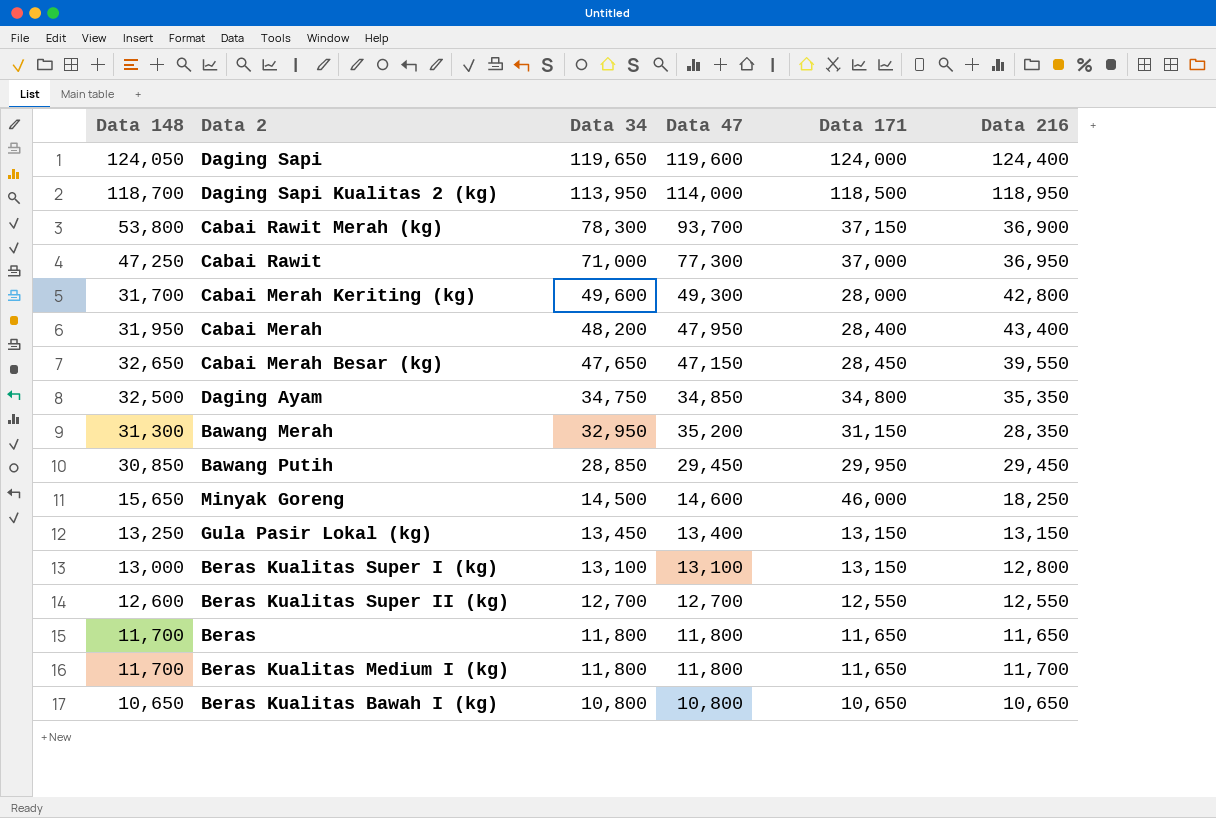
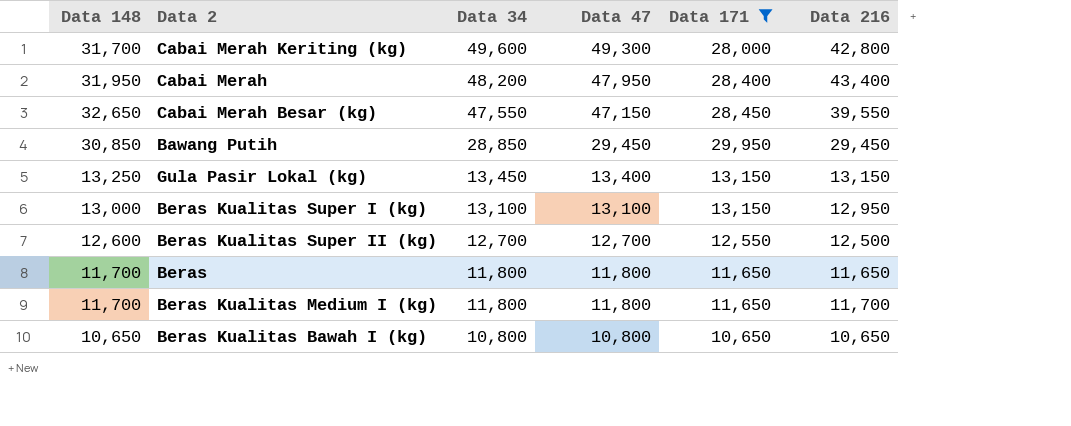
filter: none -> Data 171 <= 29,950
Cabai Merah Besar (kg) | Data 34: 47,650 -> 47,550
Beras Kualitas Super I (kg) | Data 216: 12,800 -> 12,950
Beras Kualitas Super II (kg) | Data 216: 12,550 -> 12,500

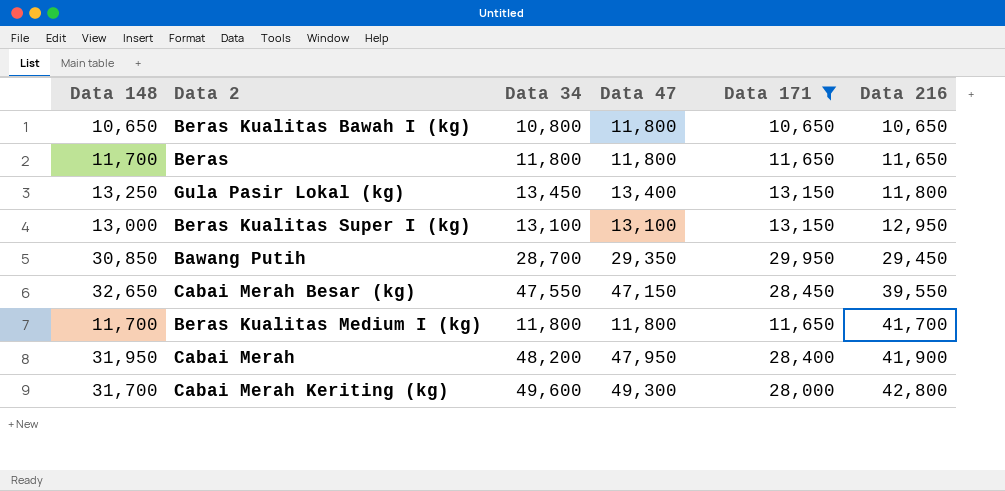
row order: Data 34 descending -> Data 216 ascending
row Beras Kualitas Super II (kg): 12,600 | 12,700 | 12,700 | 12,550 | 12,500 -> none
Beras Kualitas Bawah I (kg) | Data 47: 10,800 -> 11,800
Gula Pasir Lokal (kg) | Data 216: 13,150 -> 11,800
Bawang Putih | Data 34: 28,850 -> 28,700
Bawang Putih | Data 47: 29,450 -> 29,350
Beras Kualitas Medium I (kg) | Data 216: 11,700 -> 41,700
Cabai Merah | Data 216: 43,400 -> 41,900

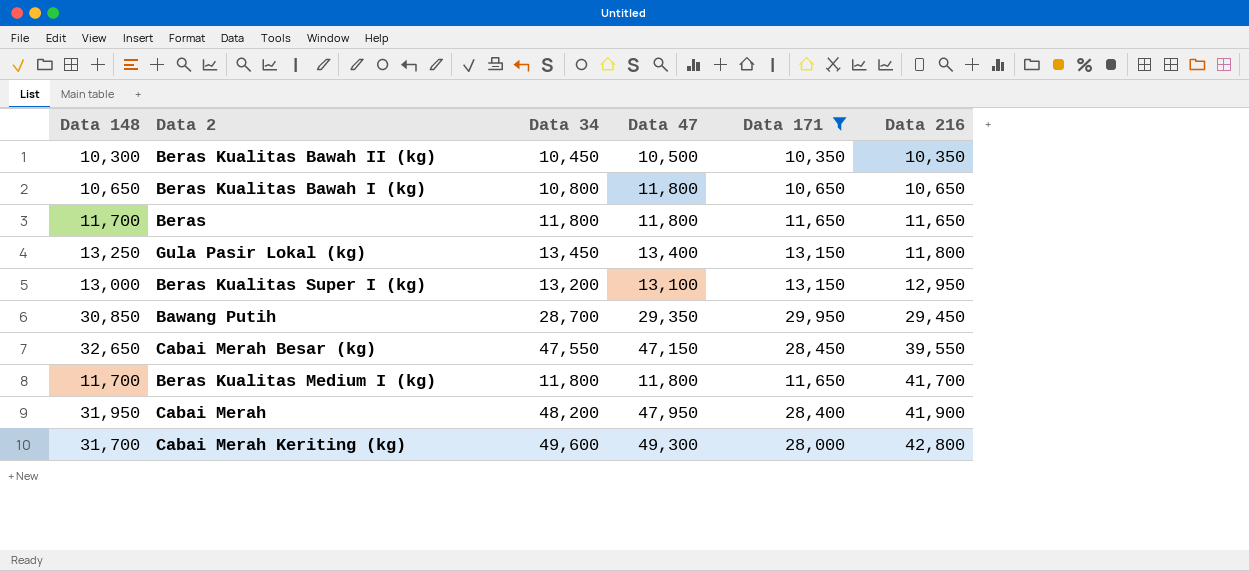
row Beras Kualitas Bawah II (kg): none -> 10,300 | 10,450 | 10,500 | 10,350 | 10,350
Beras Kualitas Super I (kg) | Data 34: 13,100 -> 13,200

